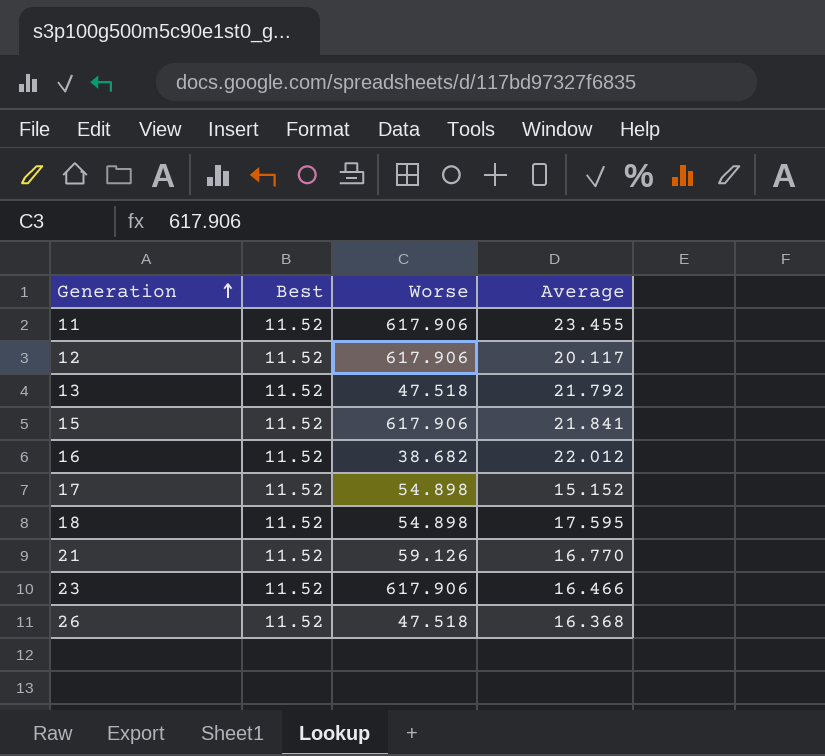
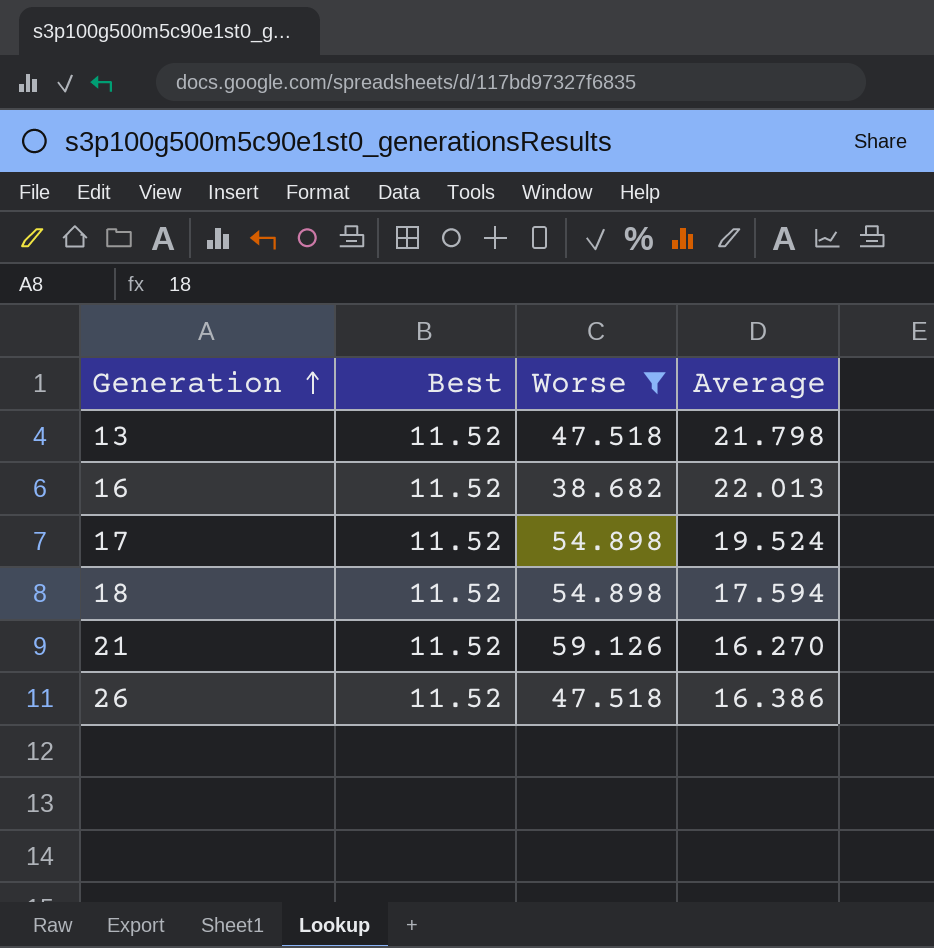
filter: none -> Worse != 617.906
13 | Average: 21.792 -> 21.798
16 | Average: 22.012 -> 22.013
17 | Average: 15.152 -> 19.524
18 | Average: 17.595 -> 17.594
21 | Average: 16.770 -> 16.270
26 | Average: 16.368 -> 16.386

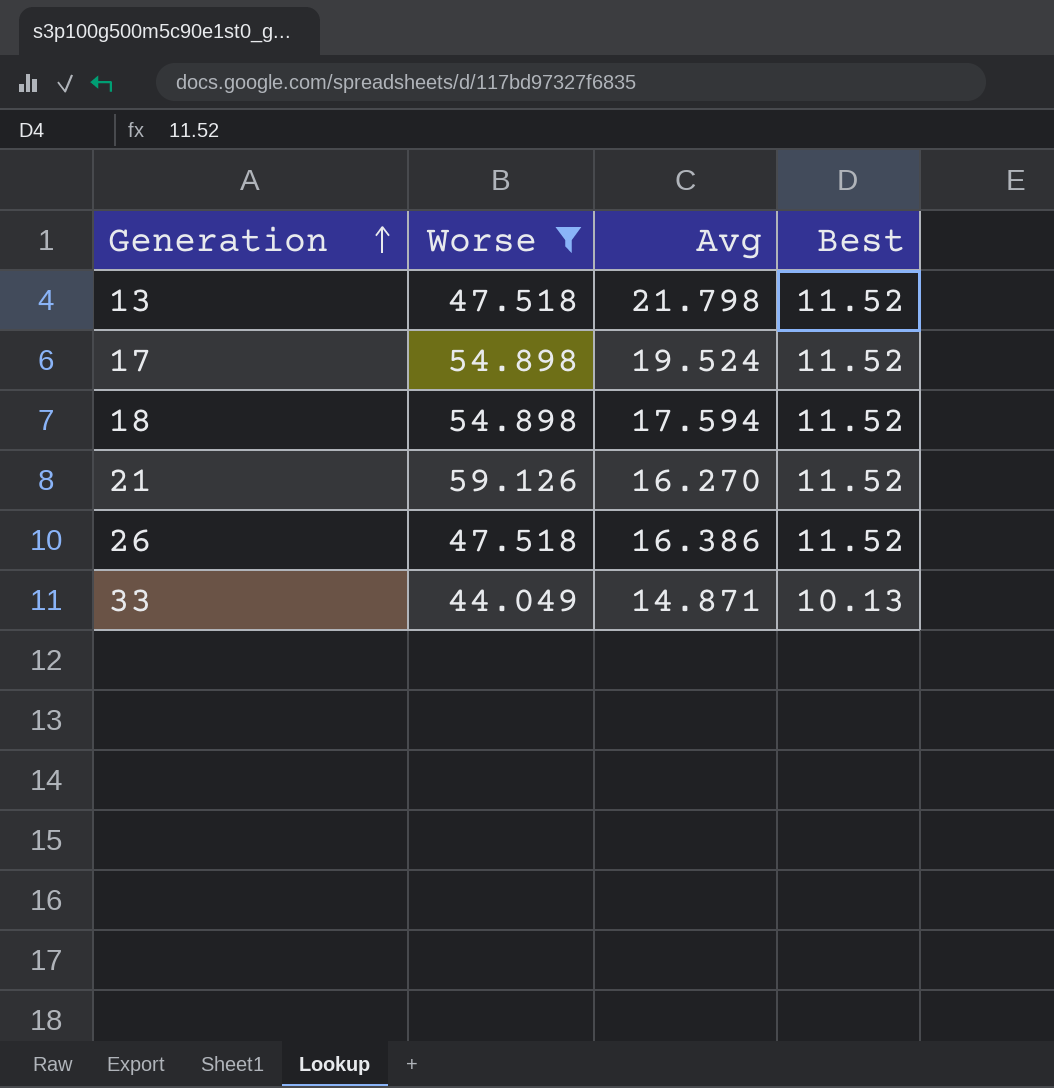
column name: Average -> Avg
column Best | position: 2 -> 4
row 16: 11.52 | 38.682 | 22.013 -> none
row 33: none -> 44.049 | 14.871 | 10.13

